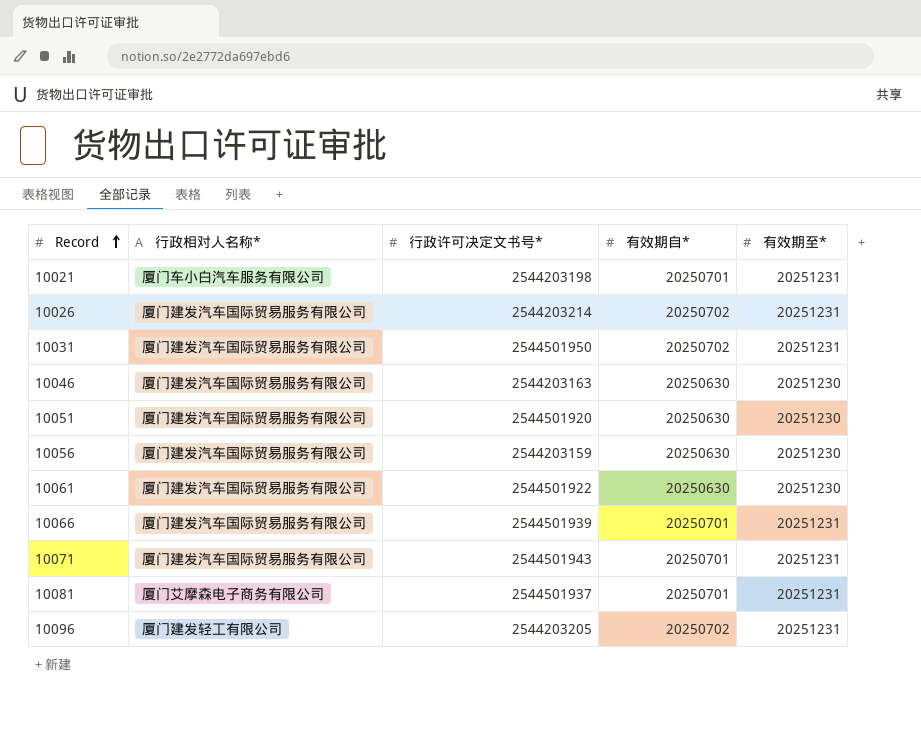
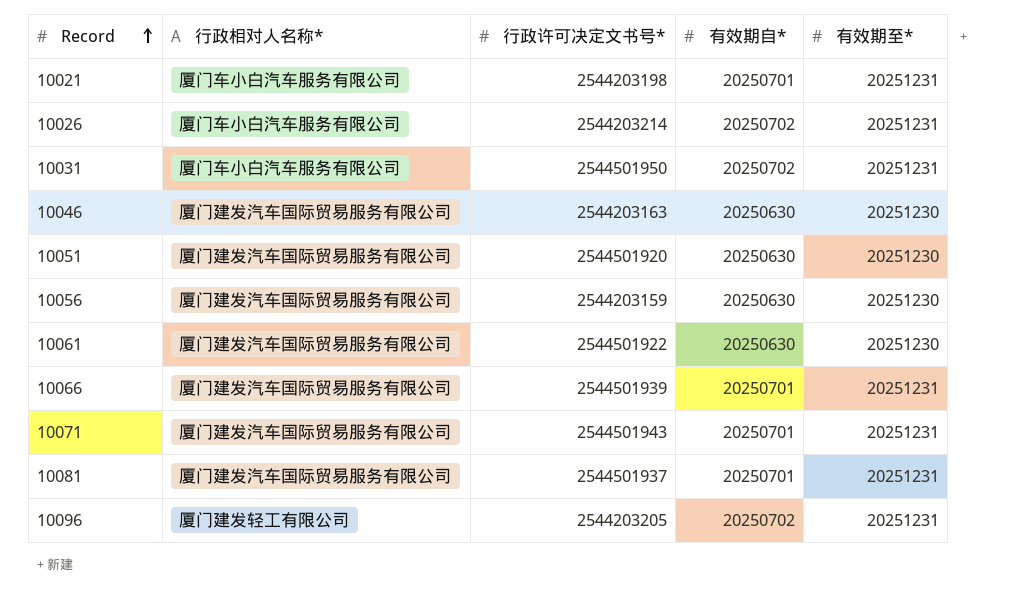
10026 | 行政相对人名称*: 厦门建发汽车国际贸易服务有限公司 -> 厦门车小白汽车服务有限公司
10031 | 行政相对人名称*: 厦门建发汽车国际贸易服务有限公司 -> 厦门车小白汽车服务有限公司
10081 | 行政相对人名称*: 厦门艾摩森电子商务有限公司 -> 厦门建发汽车国际贸易服务有限公司

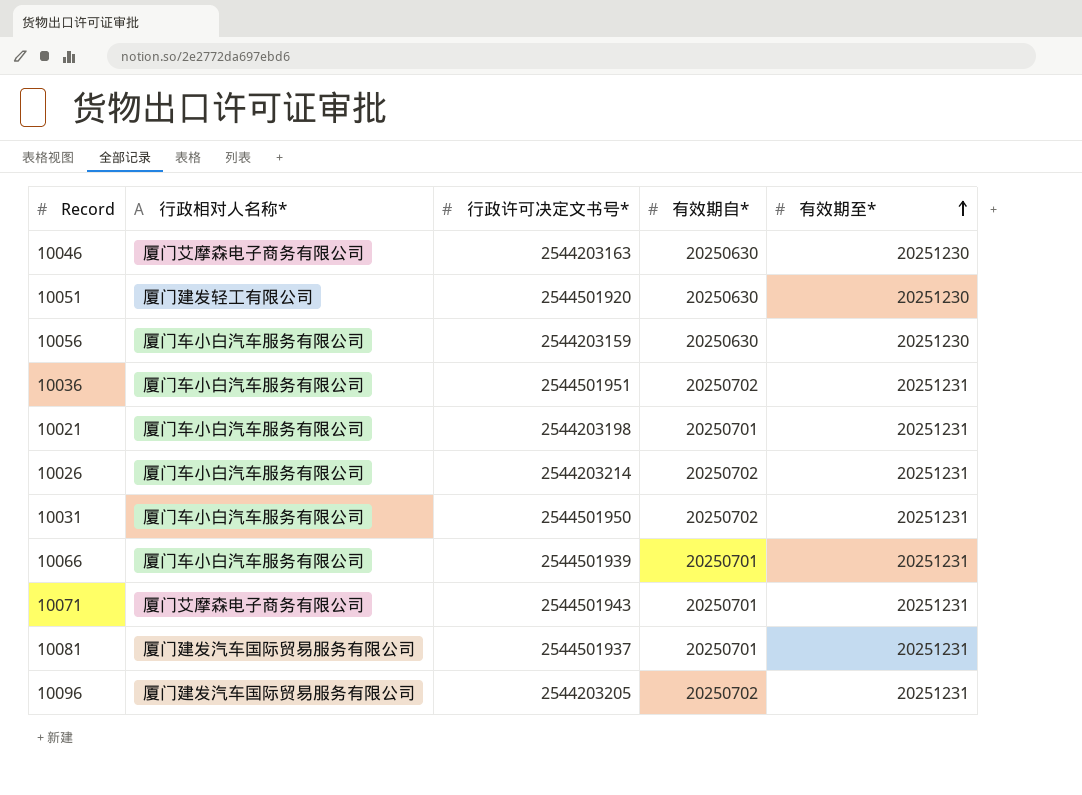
row order: Record ascending -> 有效期至* ascending
row 10061: 厦门建发汽车国际贸易服务有限公司 | 2544501922 | 20250630 | 20251230 -> none
10046 | 行政相对人名称*: 厦门建发汽车国际贸易服务有限公司 -> 厦门艾摩森电子商务有限公司
10051 | 行政相对人名称*: 厦门建发汽车国际贸易服务有限公司 -> 厦门建发轻工有限公司
10056 | 行政相对人名称*: 厦门建发汽车国际贸易服务有限公司 -> 厦门车小白汽车服务有限公司
row 10036: none -> 厦门车小白汽车服务有限公司 | 2544501951 | 20250702 | 20251231
10066 | 行政相对人名称*: 厦门建发汽车国际贸易服务有限公司 -> 厦门车小白汽车服务有限公司
10071 | 行政相对人名称*: 厦门建发汽车国际贸易服务有限公司 -> 厦门艾摩森电子商务有限公司
10096 | 行政相对人名称*: 厦门建发轻工有限公司 -> 厦门建发汽车国际贸易服务有限公司

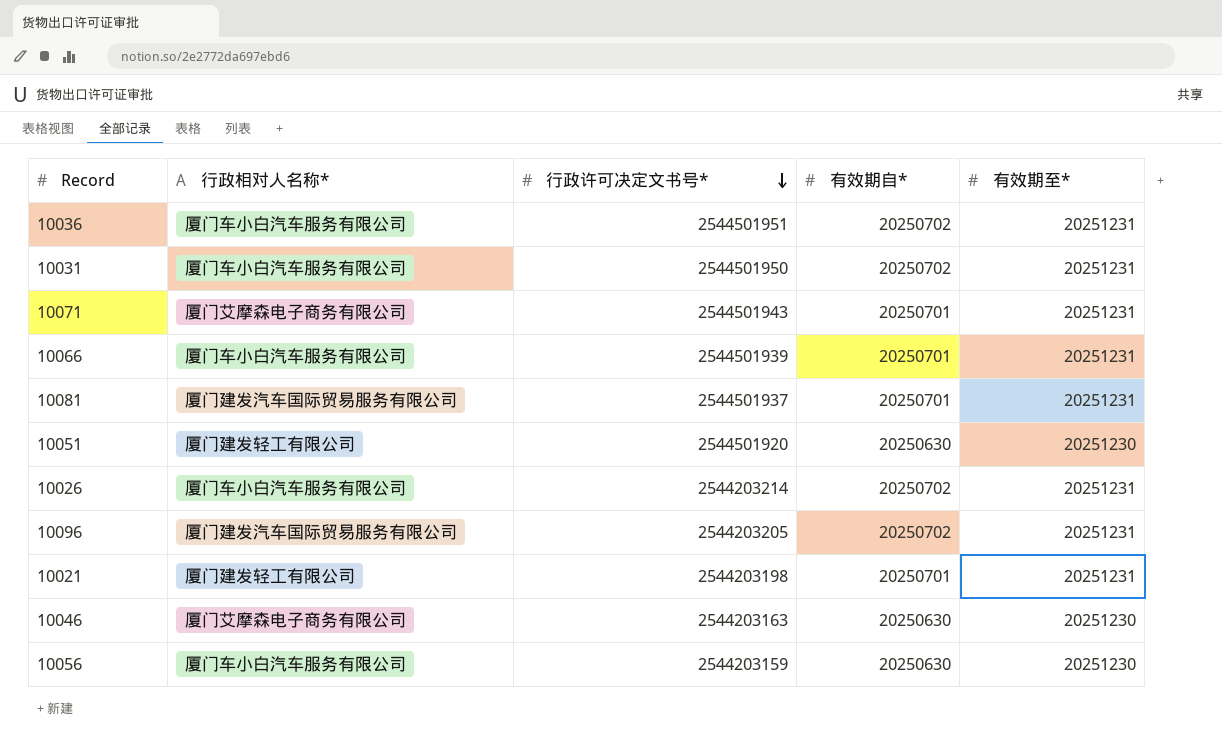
row order: 有效期至* ascending -> 行政许可决定文书号* descending
10021 | 行政相对人名称*: 厦门车小白汽车服务有限公司 -> 厦门建发轻工有限公司

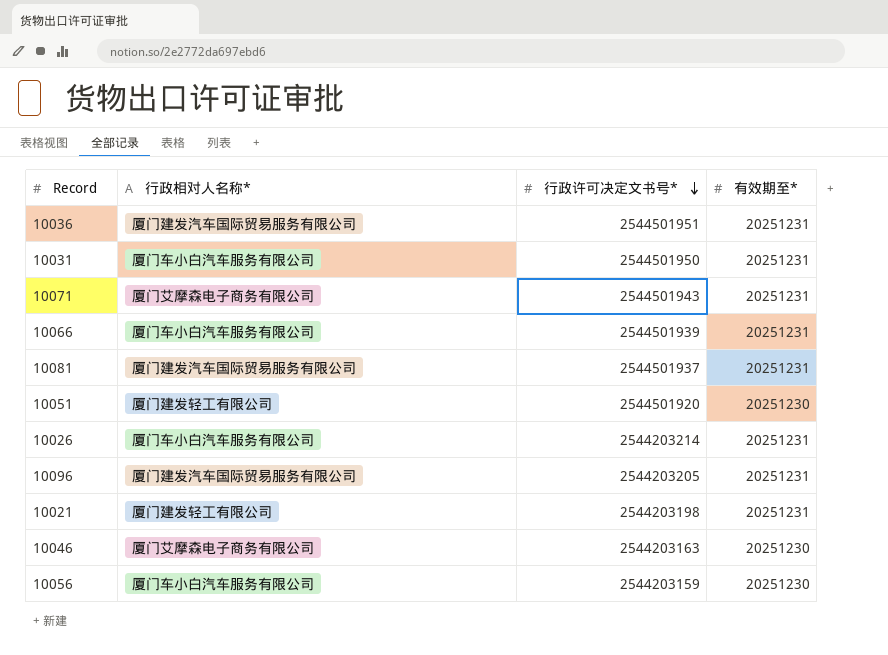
column 有效期自* | position: 4 -> none
10036 | 行政相对人名称*: 厦门车小白汽车服务有限公司 -> 厦门建发汽车国际贸易服务有限公司

